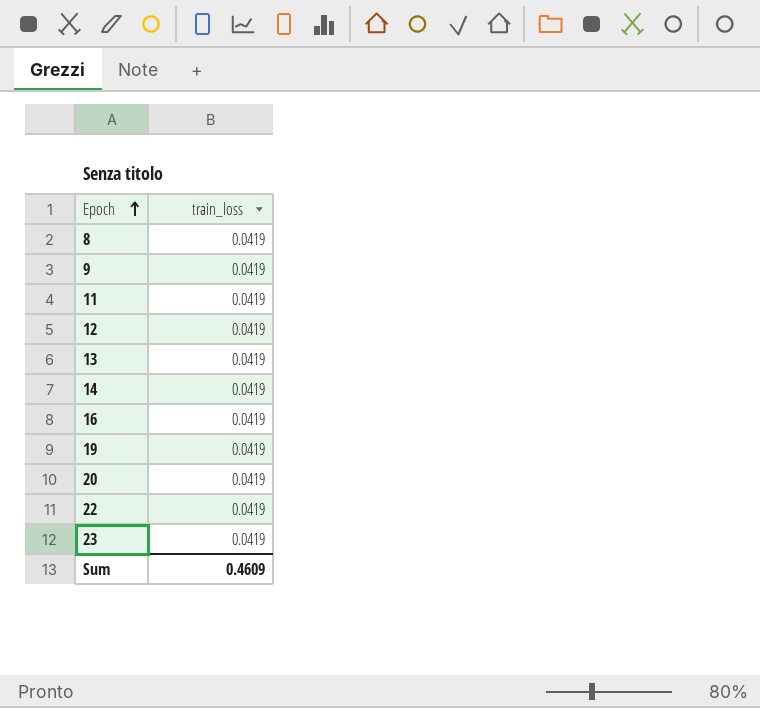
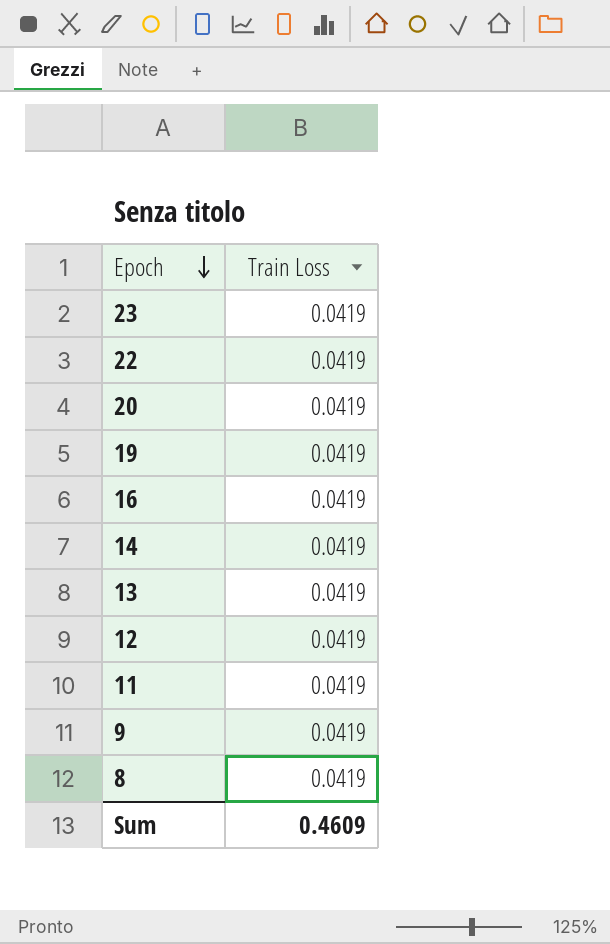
row order: Epoch ascending -> Epoch descending
column name: train_loss -> Train Loss

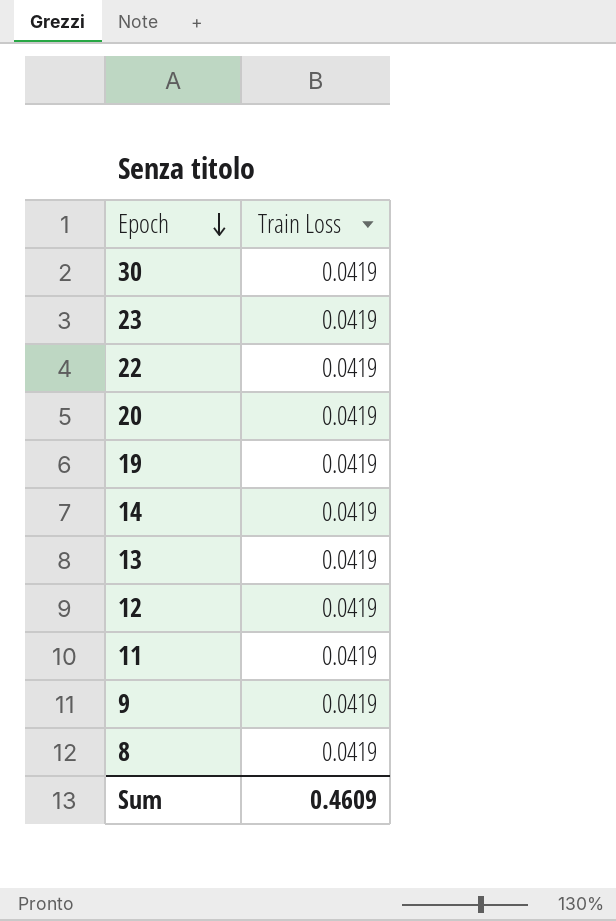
row 16: 0.0419 -> none
row 30: none -> 0.0419

